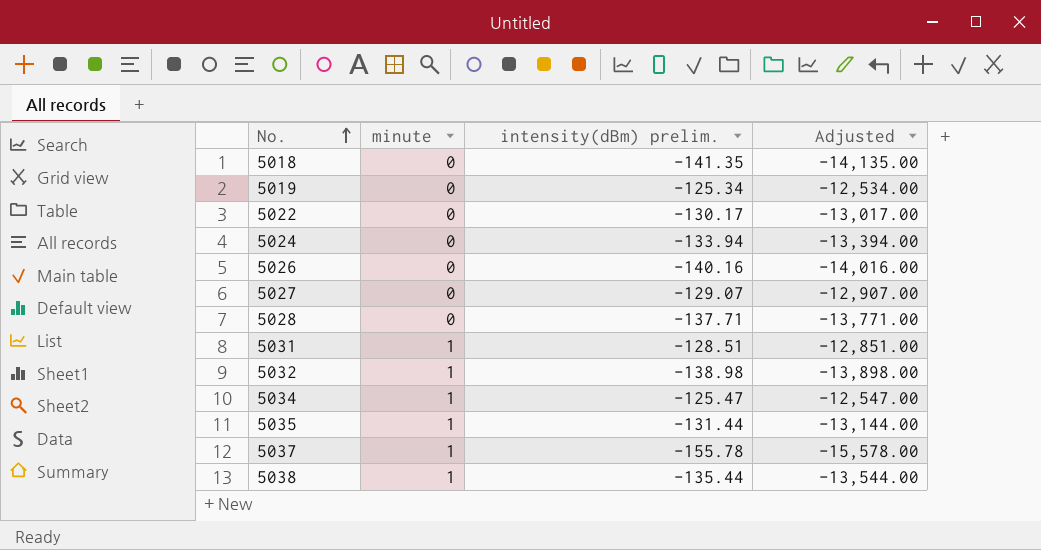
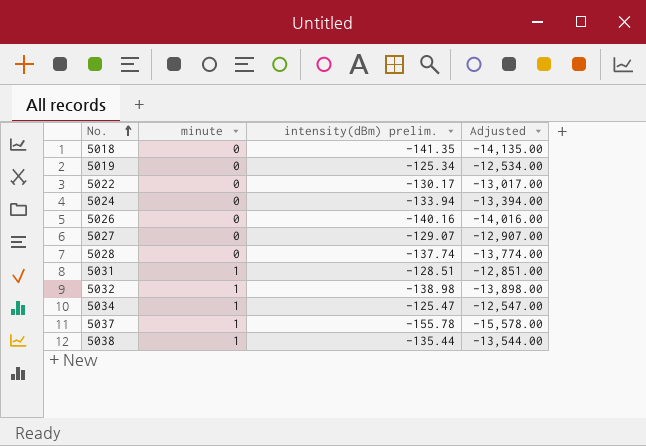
row 5035: 1 | -131.44 | -13,144.00 -> none
5028 | intensity(dBm) prelim.: -137.71 -> -137.74
5028 | Adjusted: -13,771.00 -> -13,774.00

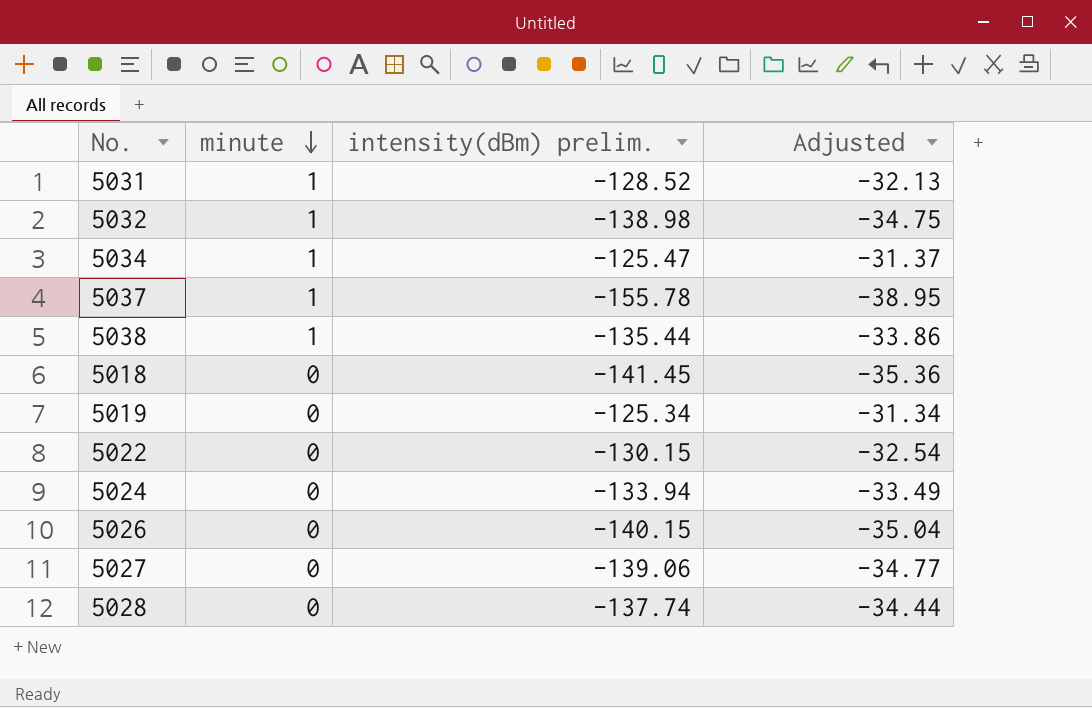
row order: No. ascending -> minute descending
column Adjusted | formula: [intensity(dBm) prelim.] * 100 -> [intensity(dBm) prelim.] * 0.25
5031 | intensity(dBm) prelim.: -128.51 -> -128.52
5018 | intensity(dBm) prelim.: -141.35 -> -141.45
5022 | intensity(dBm) prelim.: -130.17 -> -130.15
5026 | intensity(dBm) prelim.: -140.16 -> -140.15
5027 | intensity(dBm) prelim.: -129.07 -> -139.06

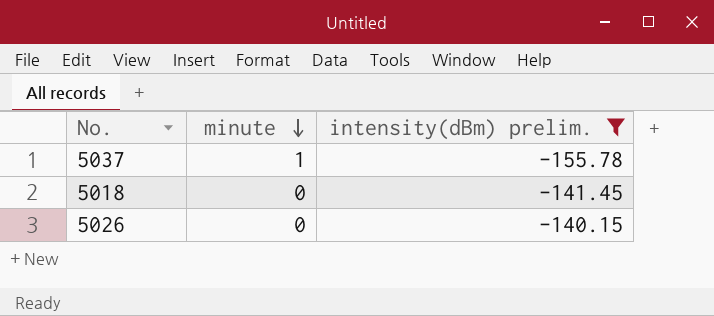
filter: none -> intensity(dBm) prelim. <= -140.15
column Adjusted | formula: [intensity(dBm) prelim.] * 0.25 -> none

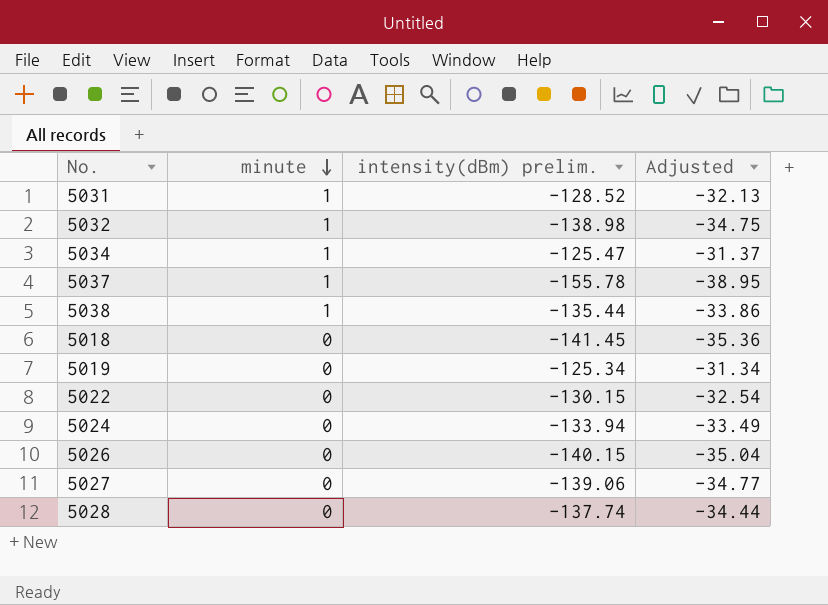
filter: intensity(dBm) prelim. <= -140.15 -> none
column Adjusted | formula: none -> [intensity(dBm) prelim.] * 0.25

